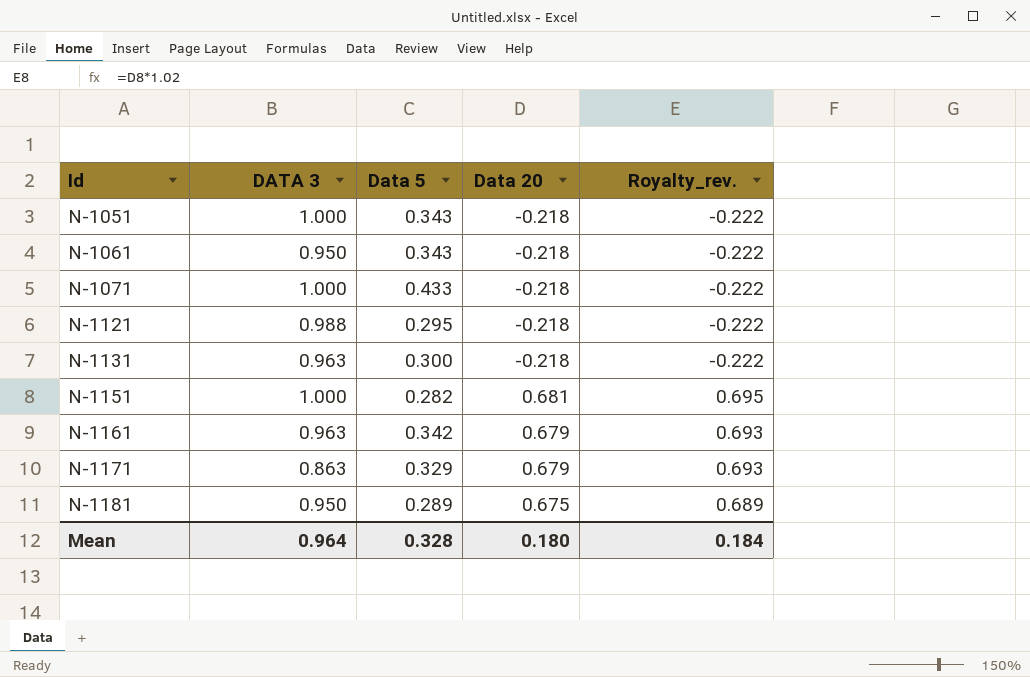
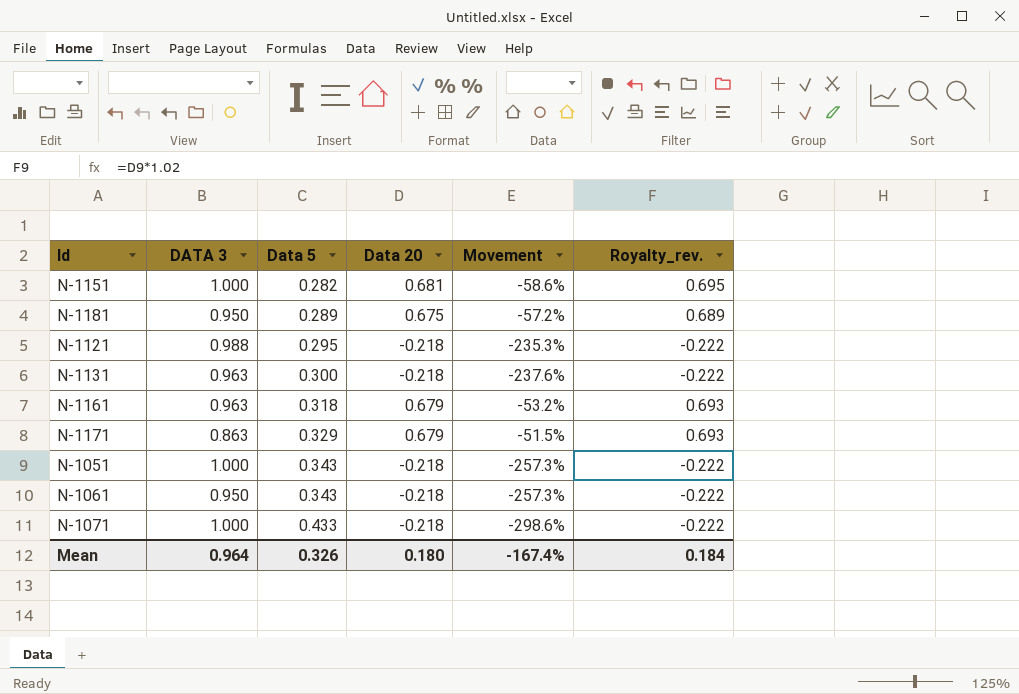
row order: Id ascending -> Data 5 ascending
column Movement | formula: none -> ([Data 5] - [Data 20]) / [Data 20]
N-1161 | Data 5: 0.342 -> 0.318
Mean | Data 5: 0.328 -> 0.326

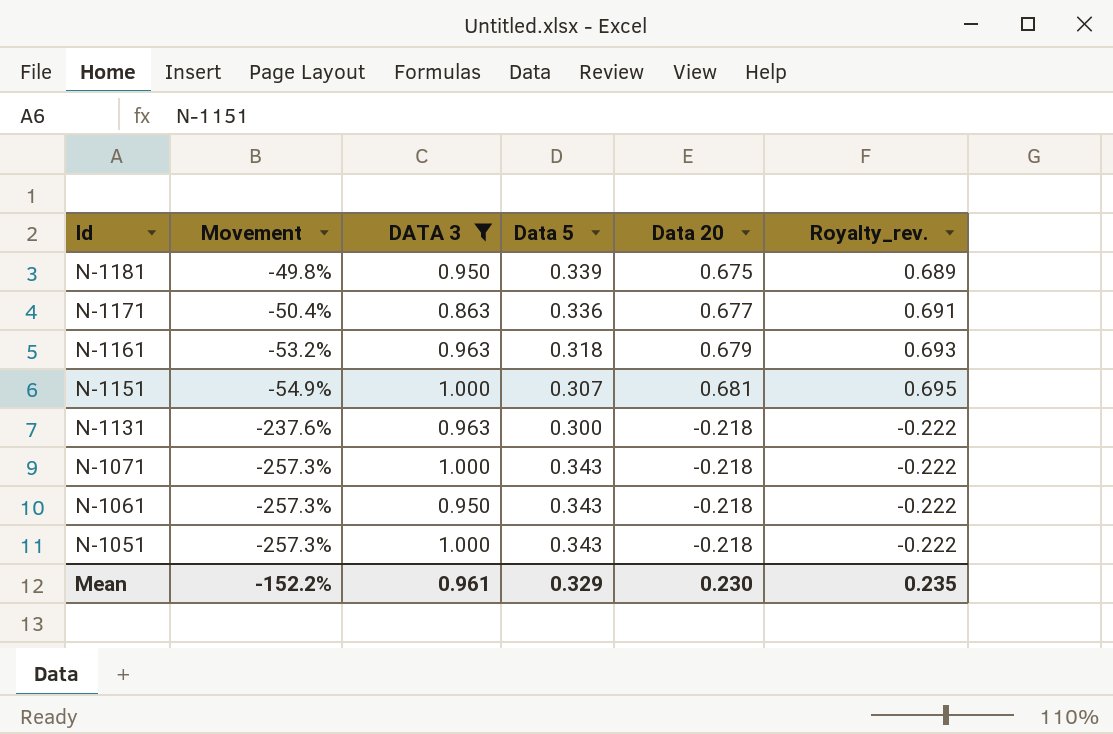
filter: none -> DATA 3 != 0.988
row order: Data 5 ascending -> Id descending
column Movement | position: 5 -> 2
N-1181 | Movement: -57.2% -> -49.8%
N-1181 | Data 5: 0.289 -> 0.339
N-1171 | Movement: -51.5% -> -50.4%
N-1171 | Data 5: 0.329 -> 0.336
N-1171 | Data 20: 0.679 -> 0.677
N-1171 | Royalty_rev.: 0.693 -> 0.691
N-1151 | Movement: -58.6% -> -54.9%
N-1151 | Data 5: 0.282 -> 0.307
N-1071 | Movement: -298.6% -> -257.3%
N-1071 | Data 5: 0.433 -> 0.343
Mean | Movement: -167.4% -> -152.2%
Mean | DATA 3: 0.964 -> 0.961
Mean | Data 5: 0.326 -> 0.329
Mean | Data 20: 0.180 -> 0.230
Mean | Royalty_rev.: 0.184 -> 0.235

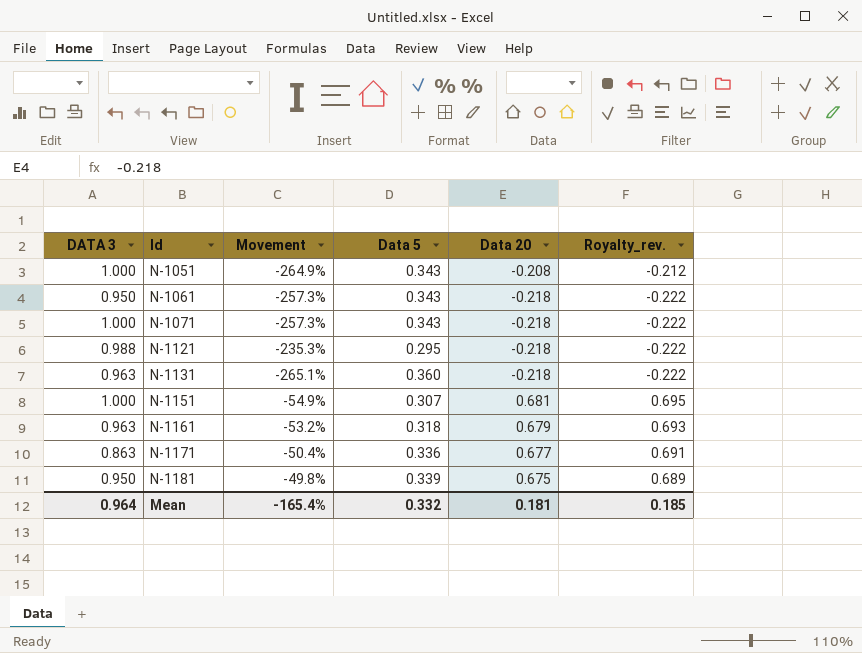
filter: DATA 3 != 0.988 -> none
row order: Id descending -> Id ascending
column DATA 3 | position: 3 -> 1
N-1051 | Movement: -257.3% -> -264.9%
N-1051 | Data 20: -0.218 -> -0.208
N-1051 | Royalty_rev.: -0.222 -> -0.212
N-1131 | Movement: -237.6% -> -265.1%
N-1131 | Data 5: 0.300 -> 0.360
Mean | DATA 3: 0.961 -> 0.964
Mean | Movement: -152.2% -> -165.4%
Mean | Data 5: 0.329 -> 0.332
Mean | Data 20: 0.230 -> 0.181
Mean | Royalty_rev.: 0.235 -> 0.185

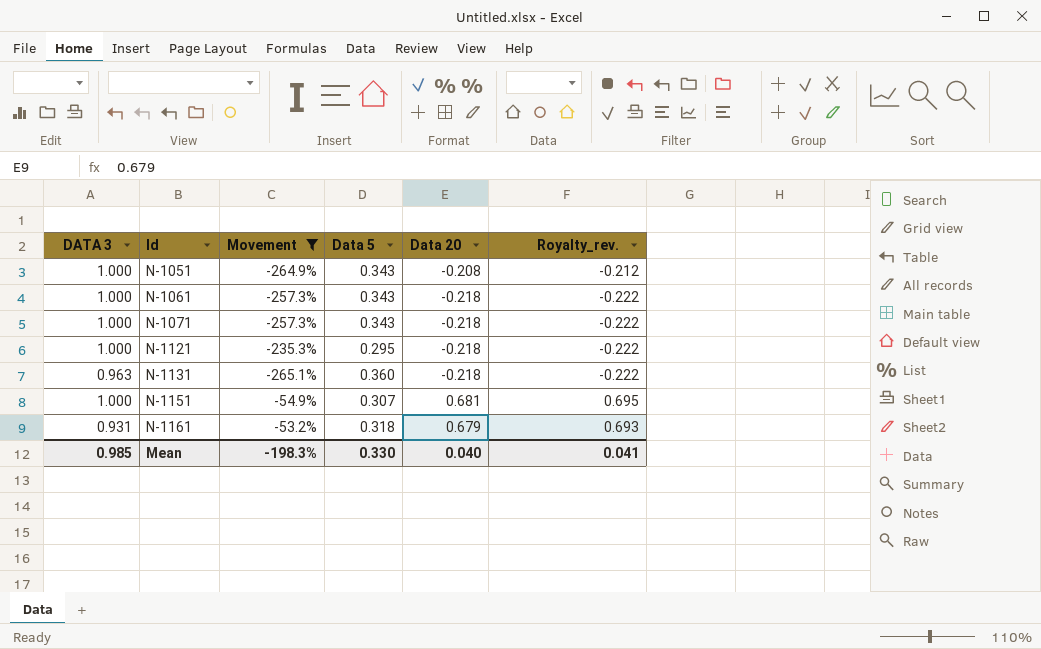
filter: none -> Movement <= -53.2%
N-1061 | DATA 3: 0.950 -> 1.000
N-1121 | DATA 3: 0.988 -> 1.000
N-1161 | DATA 3: 0.963 -> 0.931
Mean | DATA 3: 0.964 -> 0.985
Mean | Movement: -165.4% -> -198.3%
Mean | Data 5: 0.332 -> 0.330
Mean | Data 20: 0.181 -> 0.040
Mean | Royalty_rev.: 0.185 -> 0.041

